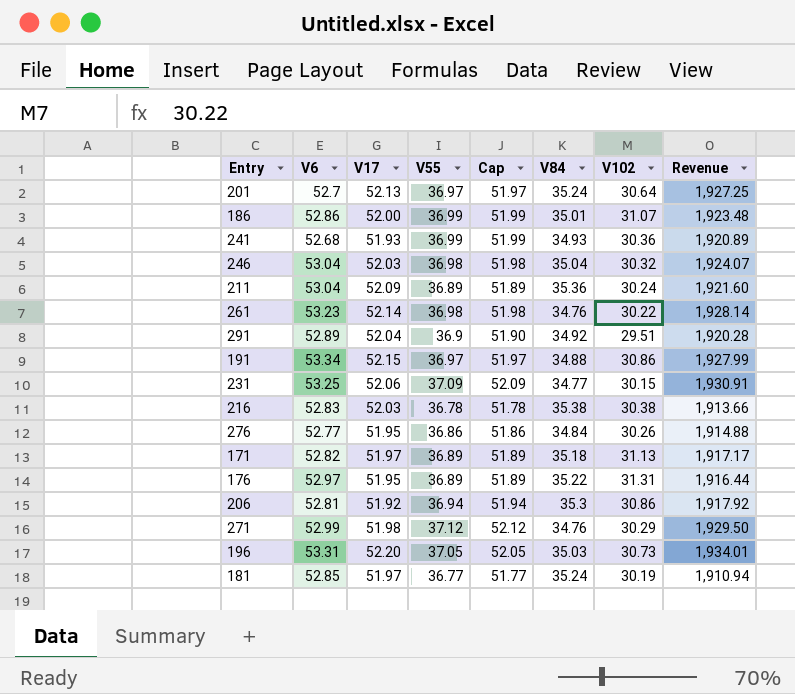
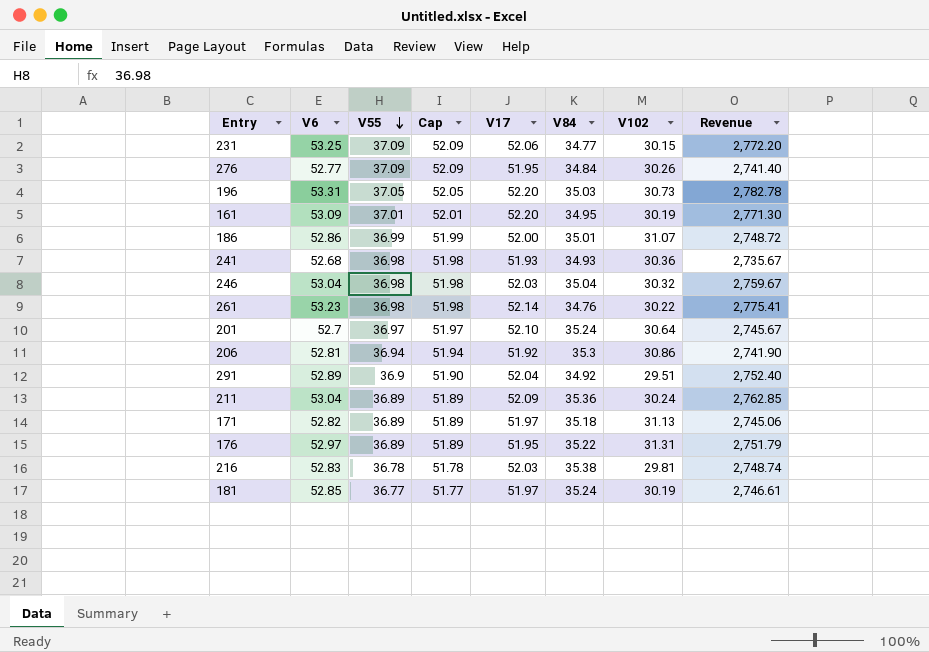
row order: none -> V55 descending
column V17 | position: 3 -> 5
column Revenue | formula: [V17] * [V55] -> [V6] * [V17]
row 191: 53.34 | 52.15 | 36.97 | 51.97 | 34.88 | 30.86 | 1,927.99 -> none
row 271: 52.99 | 51.98 | 37.12 | 52.12 | 34.76 | 30.29 | 1,929.50 -> none
276 | V55: 36.86 -> 37.09
276 | Cap: 51.86 -> 52.09
row 161: none -> 53.09 | 37.01 | 52.01 | 52.20 | 34.95 | 30.19 | 2,771.30
241 | V55: 36.99 -> 36.98
241 | Cap: 51.99 -> 51.98
201 | V17: 52.13 -> 52.10
216 | V102: 30.38 -> 29.81

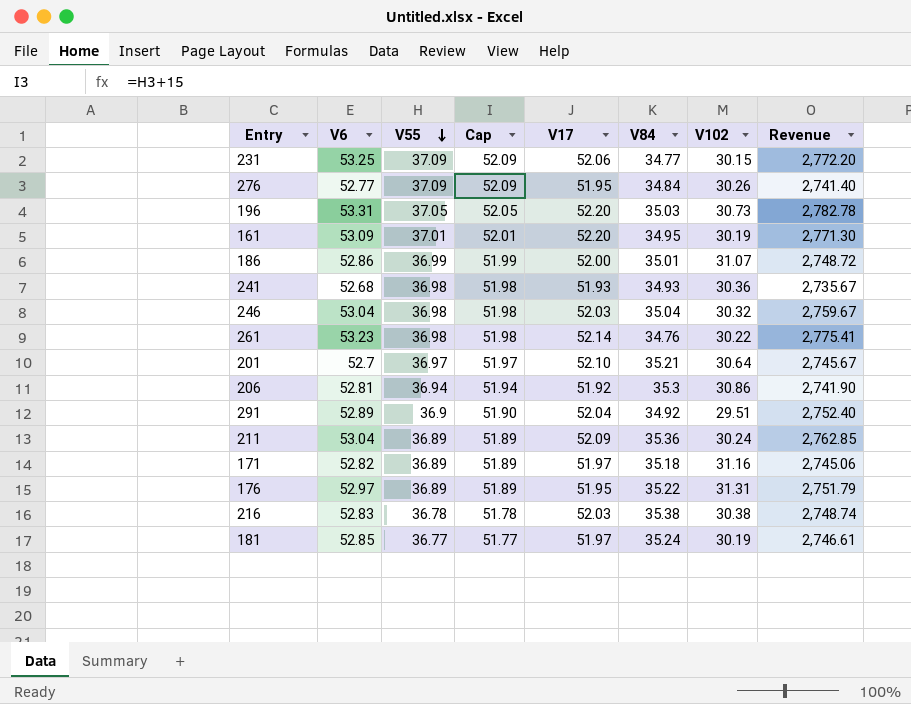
201 | V84: 35.24 -> 35.21
171 | V102: 31.13 -> 31.16
216 | V102: 29.81 -> 30.38

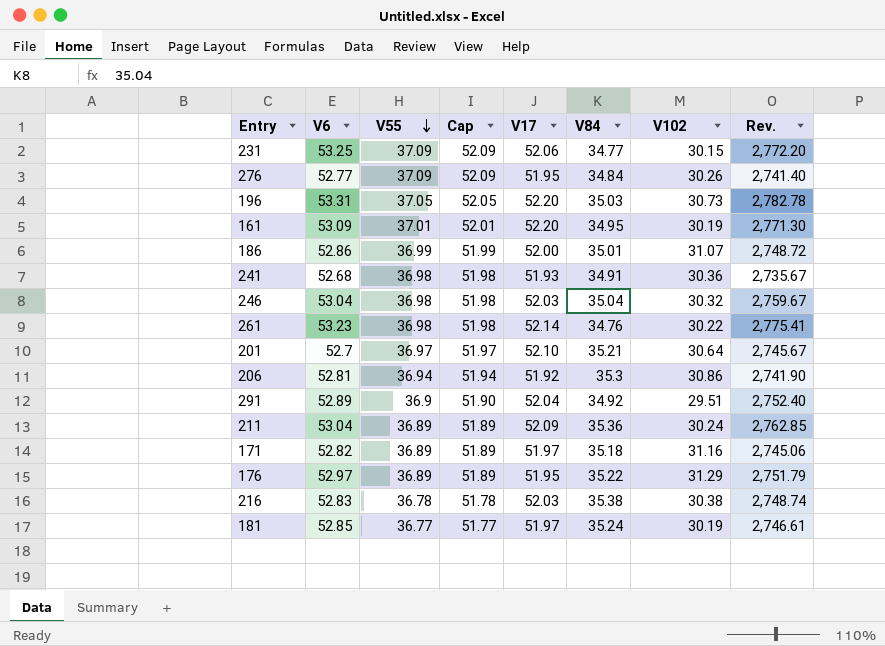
column name: Revenue -> Rev.
241 | V84: 34.93 -> 34.91
176 | V102: 31.31 -> 31.29

